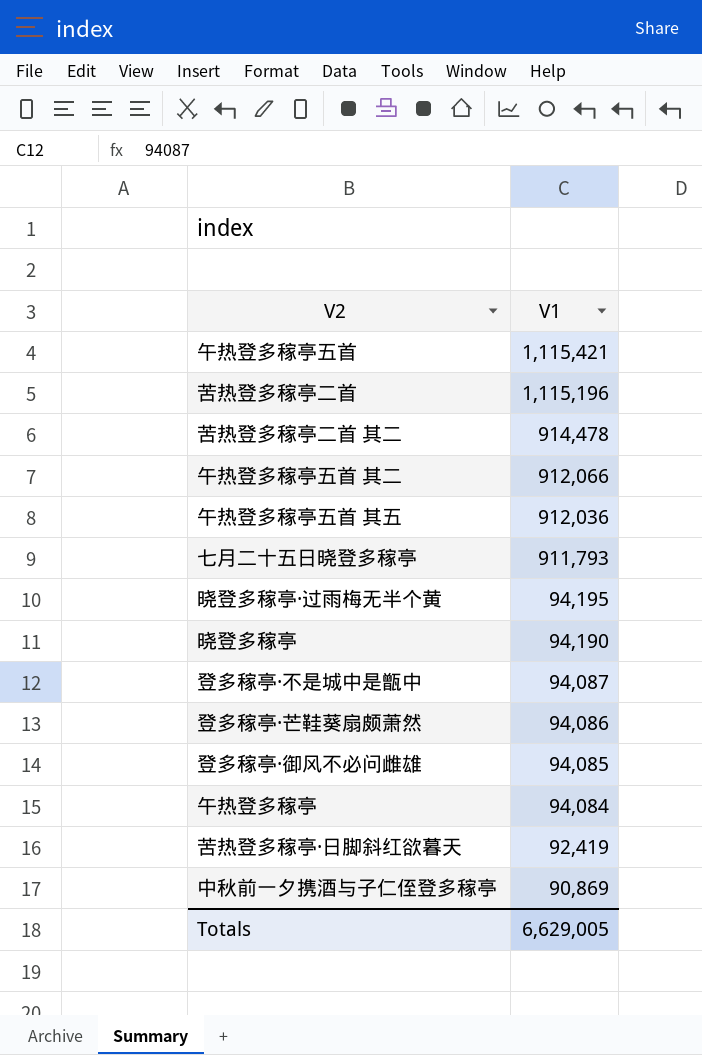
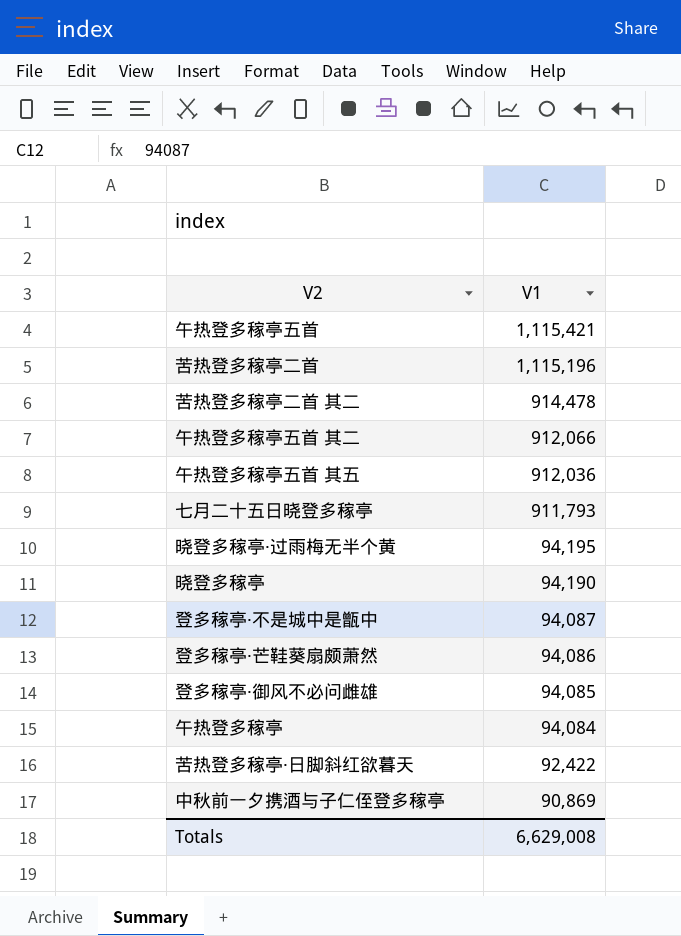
苦热登多稼亭·日脚斜红欲暮天 | V1: 92,419 -> 92,422
Totals | V1: 6,629,005 -> 6,629,008

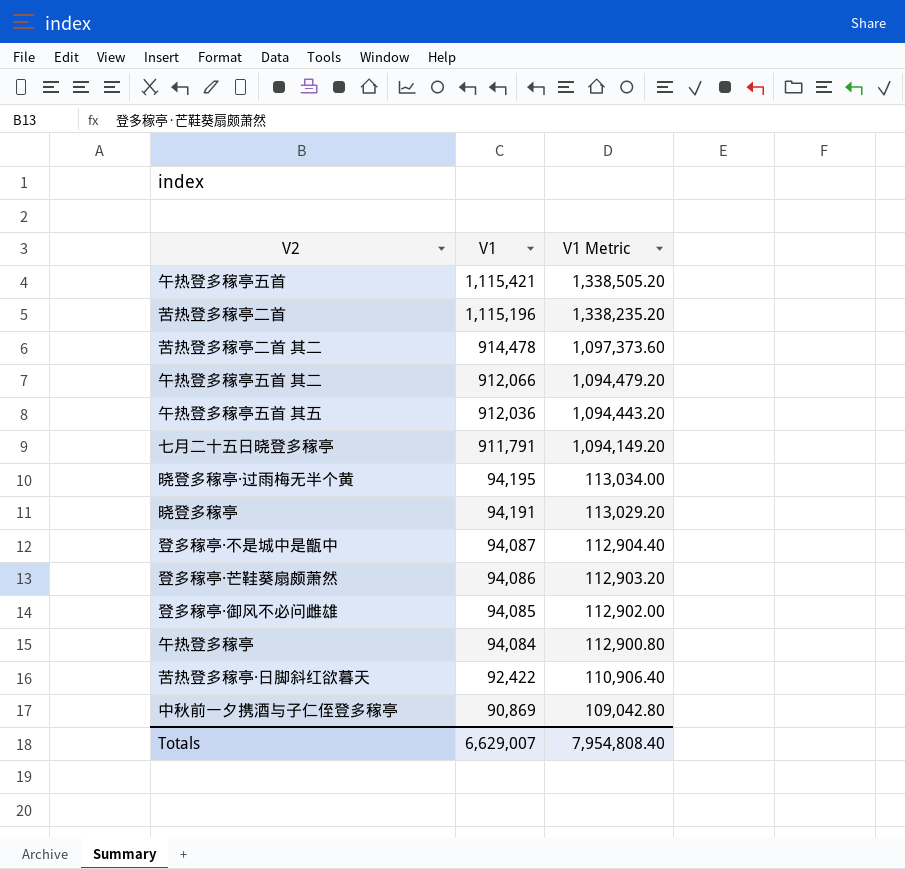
column V1 Metric | formula: none -> [V1] * 1.2
七月二十五日晓登多稼亭 | V1: 911,793 -> 911,791
晓登多稼亭 | V1: 94,190 -> 94,191
Totals | V1: 6,629,008 -> 6,629,007

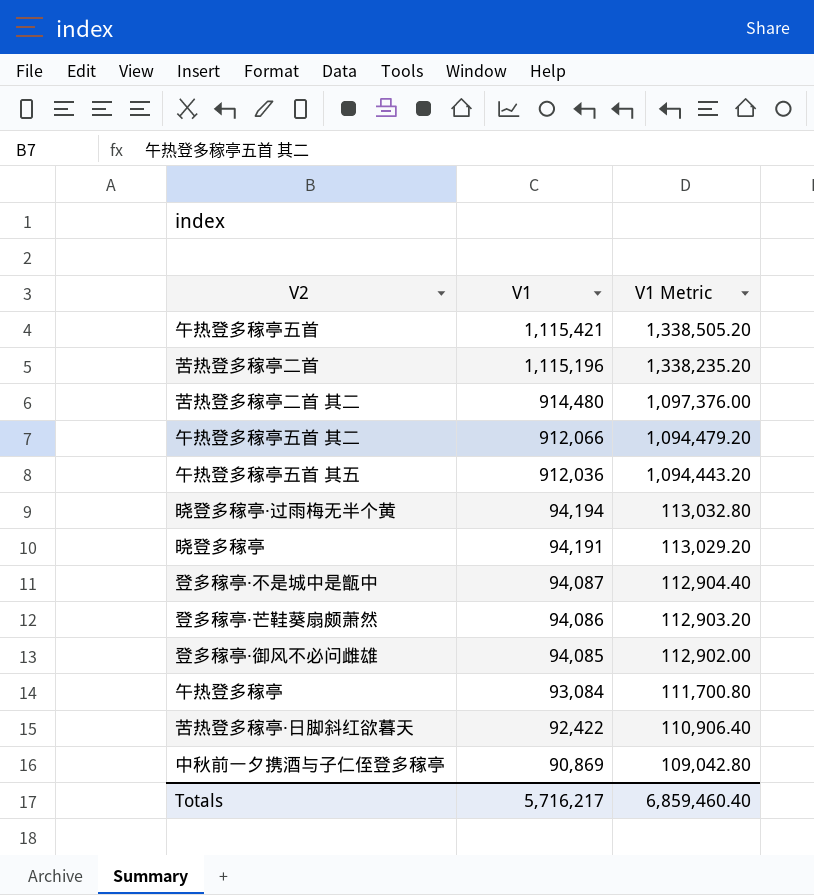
row 七月二十五日晓登多稼亭: 911,791 | 1,094,149.20 -> none
苦热登多稼亭二首 其二 | V1: 914,478 -> 914,480
苦热登多稼亭二首 其二 | V1 Metric: 1,097,373.60 -> 1,097,376.00
晓登多稼亭·过雨梅无半个黄 | V1: 94,195 -> 94,194
晓登多稼亭·过雨梅无半个黄 | V1 Metric: 113,034.00 -> 113,032.80
午热登多稼亭 | V1: 94,084 -> 93,084
午热登多稼亭 | V1 Metric: 112,900.80 -> 111,700.80
Totals | V1: 6,629,007 -> 5,716,217
Totals | V1 Metric: 7,954,808.40 -> 6,859,460.40

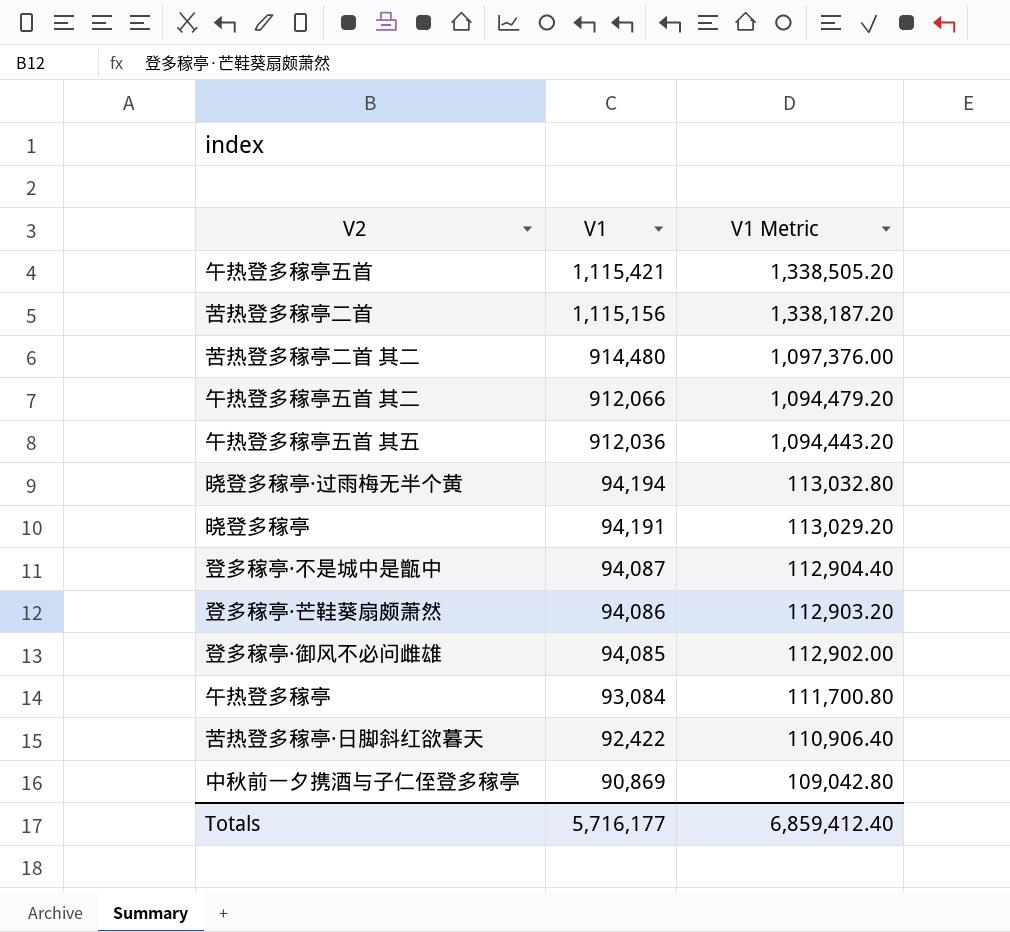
苦热登多稼亭二首 | V1: 1,115,196 -> 1,115,156
苦热登多稼亭二首 | V1 Metric: 1,338,235.20 -> 1,338,187.20
Totals | V1: 5,716,217 -> 5,716,177
Totals | V1 Metric: 6,859,460.40 -> 6,859,412.40

